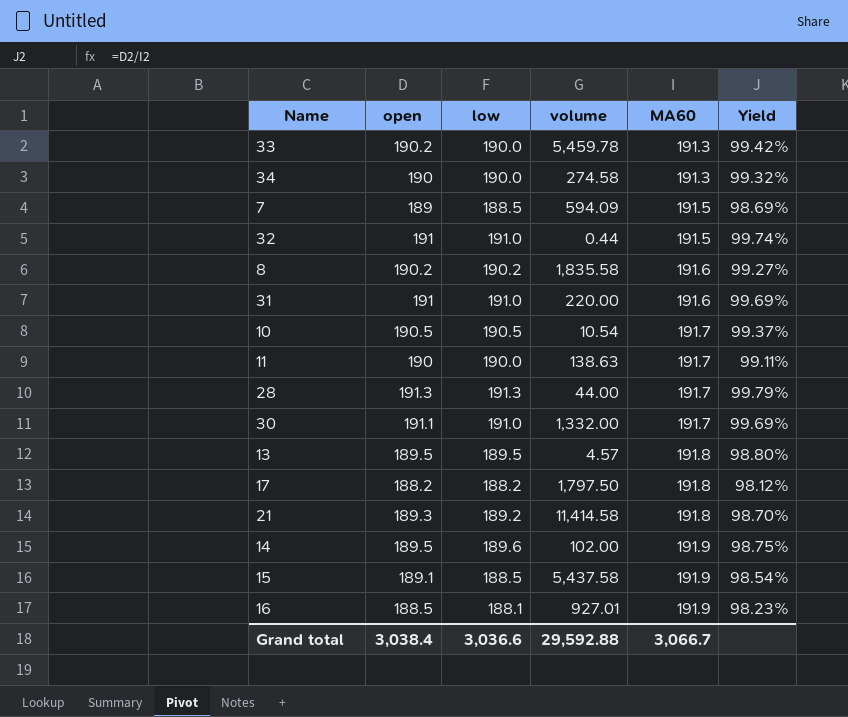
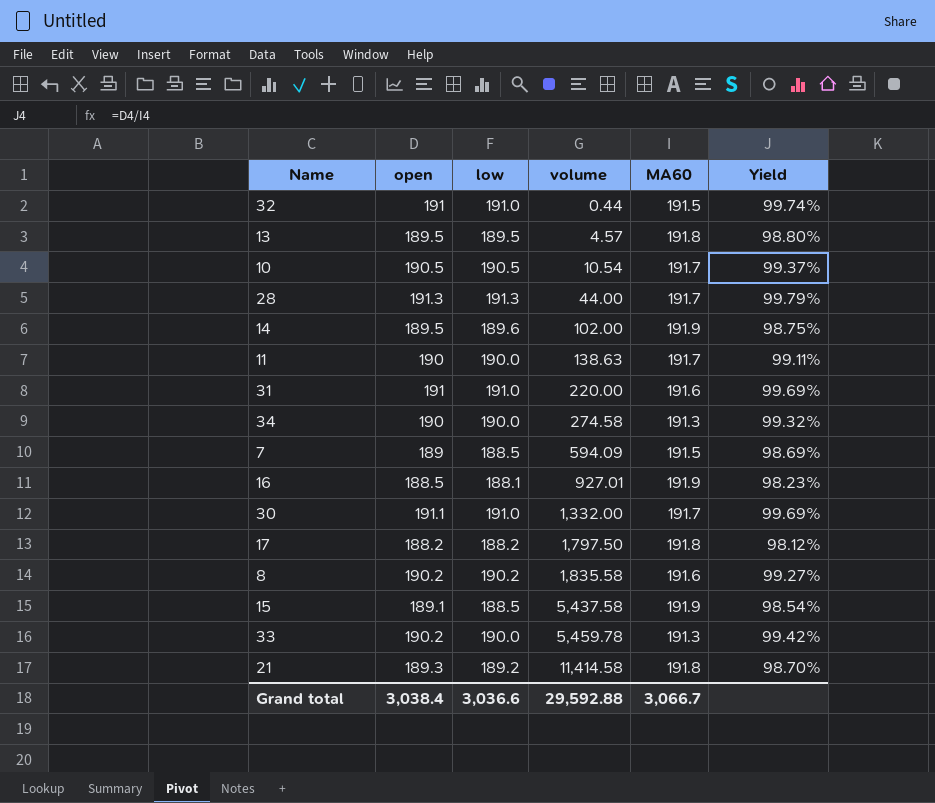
row order: MA60 ascending -> volume ascending

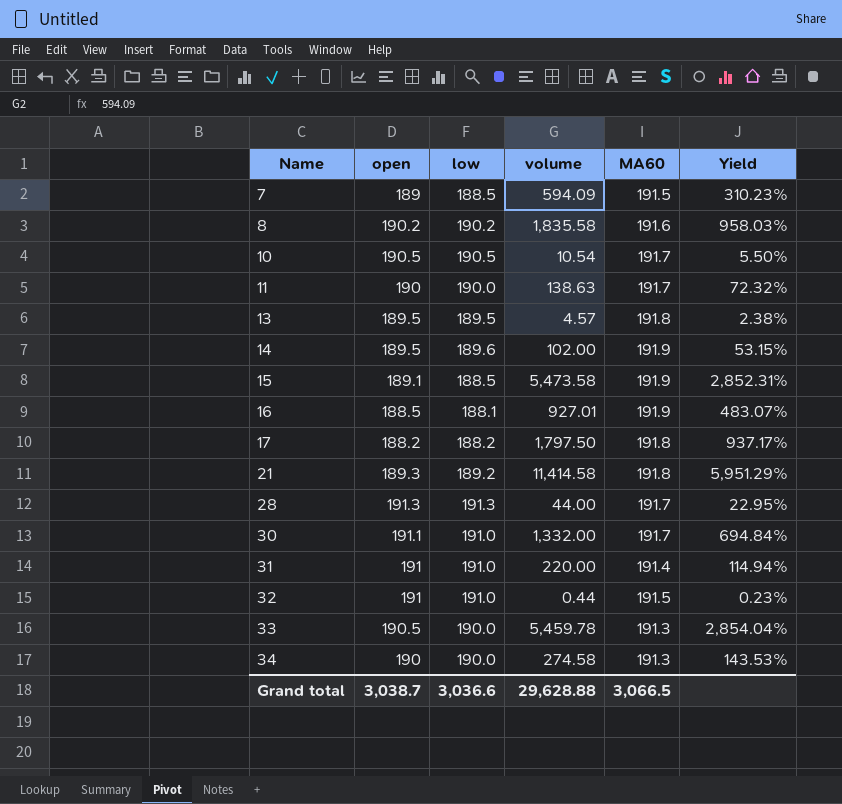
row order: volume ascending -> Name ascending
column Yield | formula: [open] / [MA60] -> [volume] / [MA60]
15 | volume: 5,437.58 -> 5,473.58
31 | MA60: 191.6 -> 191.4
33 | open: 190.2 -> 190.5
Grand total | open: 3,038.4 -> 3,038.7
Grand total | volume: 29,592.88 -> 29,628.88
Grand total | MA60: 3,066.7 -> 3,066.5

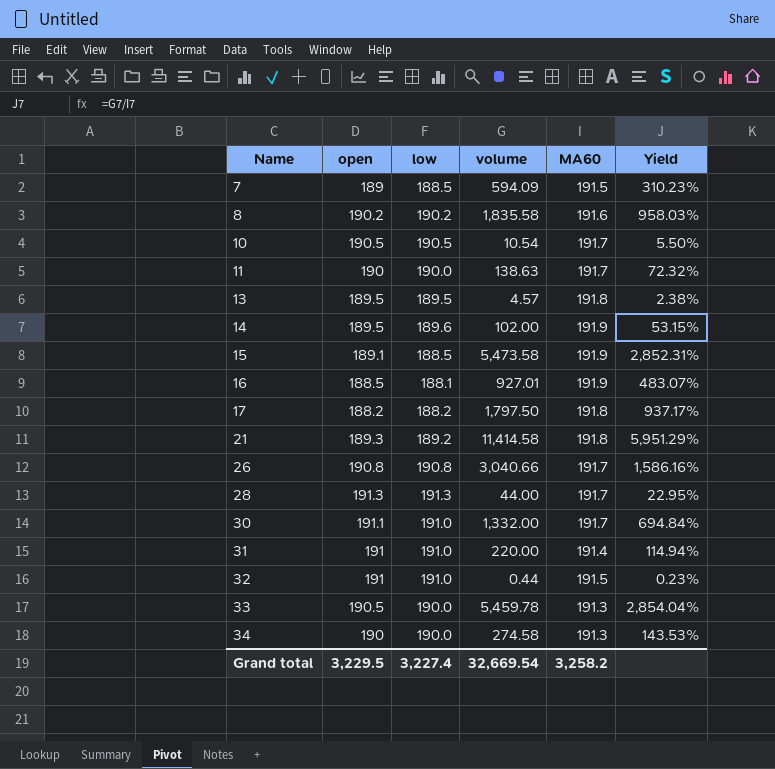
row 26: none -> 190.8 | 190.8 | 3,040.66 | 191.7 | 1,586.16%
Grand total | open: 3,038.7 -> 3,229.5
Grand total | low: 3,036.6 -> 3,227.4
Grand total | volume: 29,628.88 -> 32,669.54
Grand total | MA60: 3,066.5 -> 3,258.2

